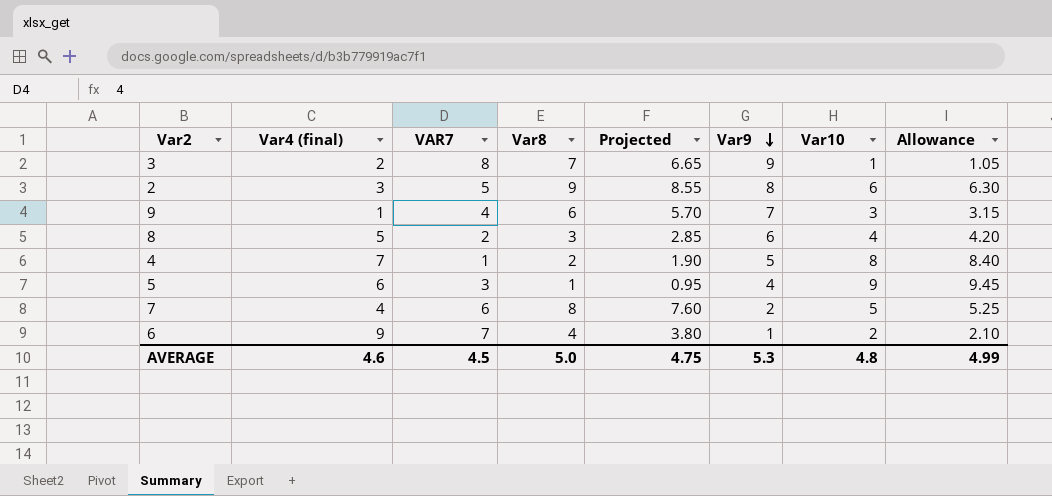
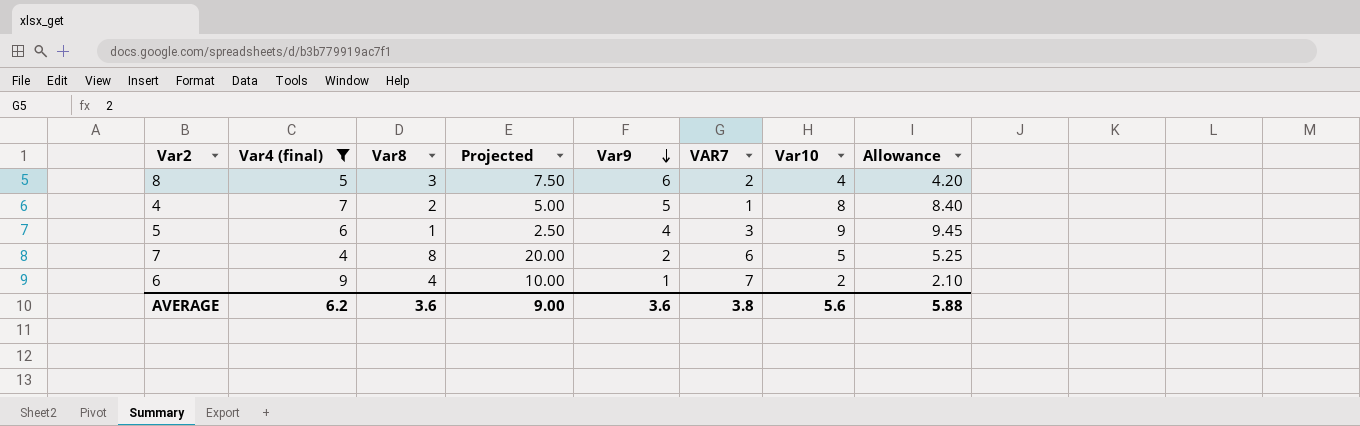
filter: none -> Var4 (final) >= 4
column Projected | formula: [Var8] * 0.95 -> [Var8] * 2.5
column VAR7 | position: 3 -> 6
AVERAGE | Var4 (final): 4.6 -> 6.2
AVERAGE | Var8: 5.0 -> 3.6
AVERAGE | Projected: 4.75 -> 9.00
AVERAGE | Var9: 5.3 -> 3.6
AVERAGE | VAR7: 4.5 -> 3.8
AVERAGE | Var10: 4.8 -> 5.6
AVERAGE | Allowance: 4.99 -> 5.88

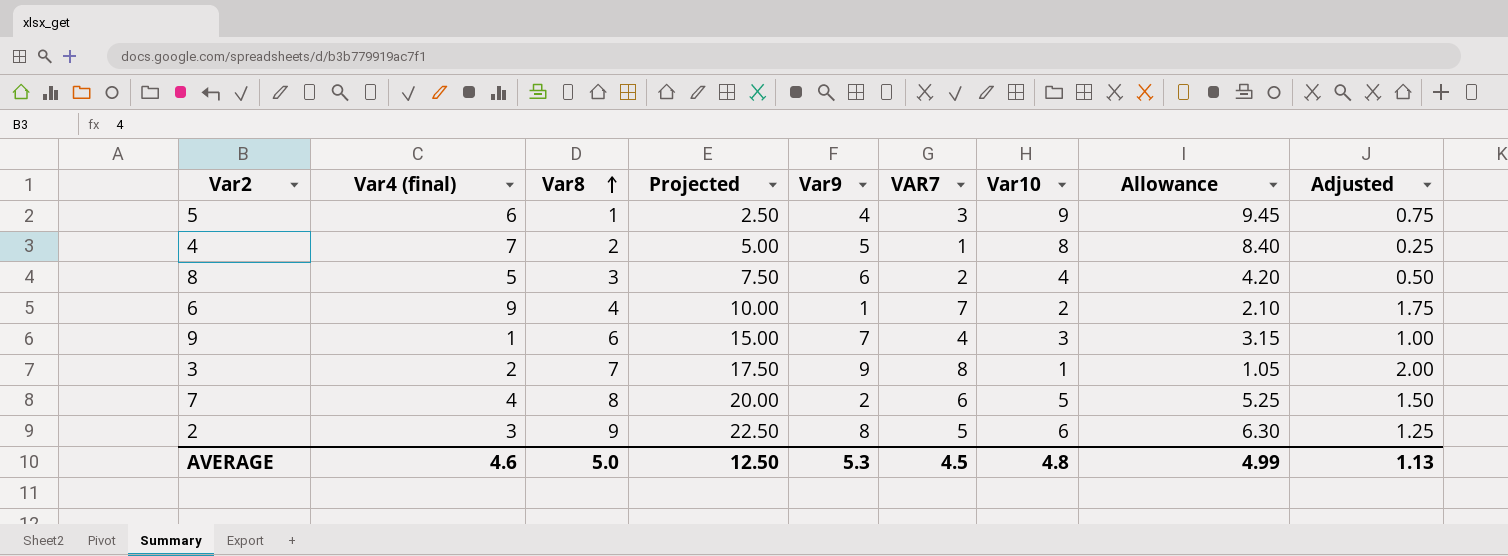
filter: Var4 (final) >= 4 -> none
row order: Var9 descending -> Var8 ascending
column Adjusted | formula: none -> [VAR7] * 0.25
AVERAGE | Var4 (final): 6.2 -> 4.6
AVERAGE | Var8: 3.6 -> 5.0
AVERAGE | Projected: 9.00 -> 12.50
AVERAGE | Var9: 3.6 -> 5.3
AVERAGE | VAR7: 3.8 -> 4.5
AVERAGE | Var10: 5.6 -> 4.8
AVERAGE | Allowance: 5.88 -> 4.99

